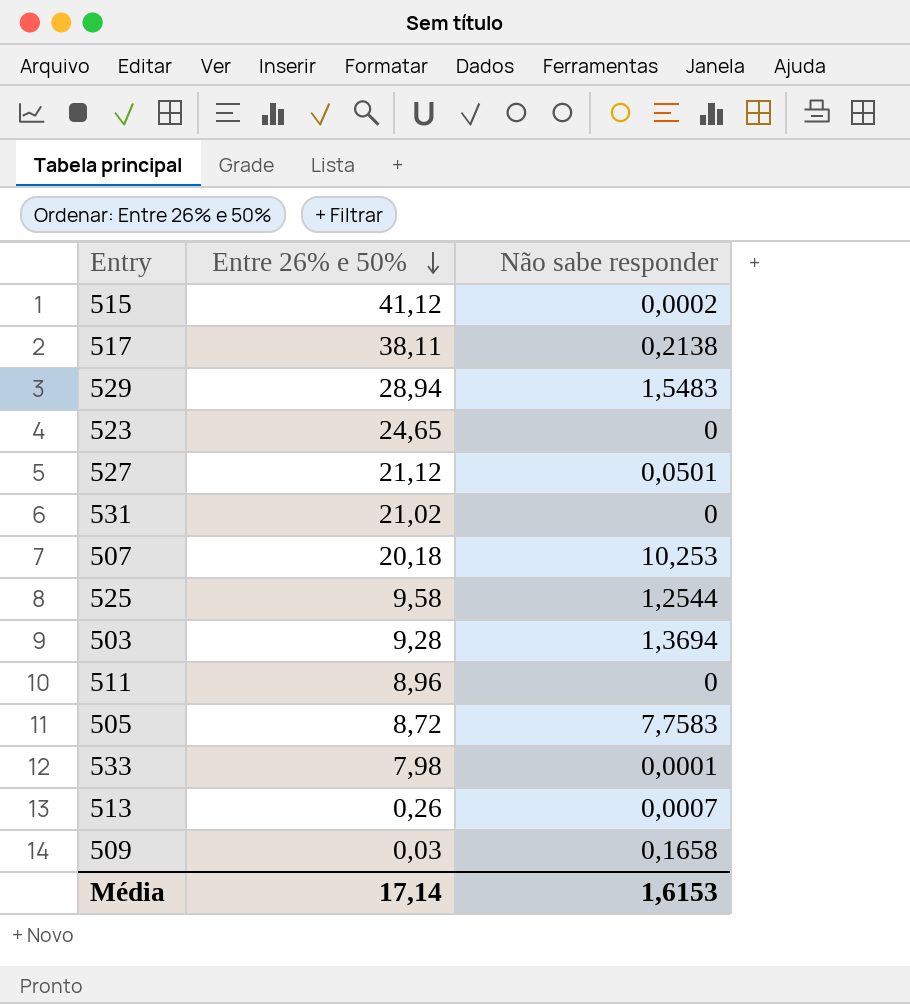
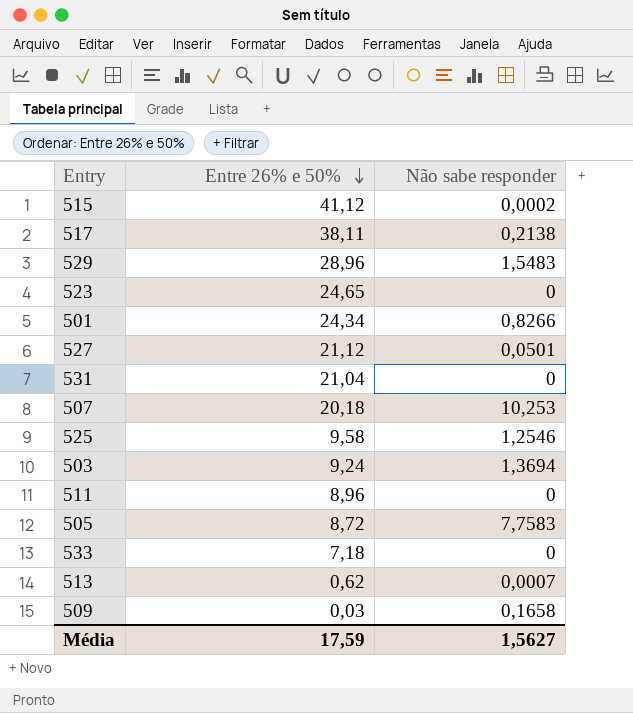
529 | Entre 26% e 50%: 28,94 -> 28,96
row 501: none -> 24,34 | 0,8266
531 | Entre 26% e 50%: 21,02 -> 21,04
525 | Não sabe responder: 1,2544 -> 1,2546
503 | Entre 26% e 50%: 9,28 -> 9,24
533 | Entre 26% e 50%: 7,98 -> 7,18
533 | Não sabe responder: 0,0001 -> 0
513 | Entre 26% e 50%: 0,26 -> 0,62
Média | Entre 26% e 50%: 17,14 -> 17,59
Média | Não sabe responder: 1,6153 -> 1,5627

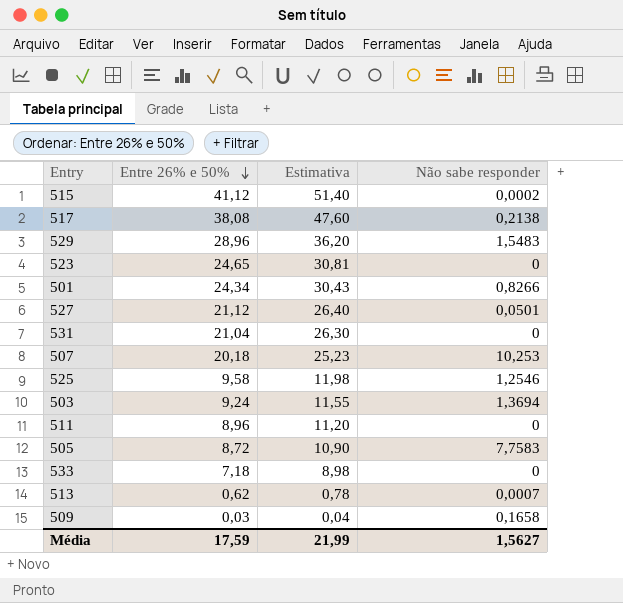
column Estimativa | formula: none -> [Entre 26% e 50%] * 1,25
517 | Entre 26% e 50%: 38,11 -> 38,08

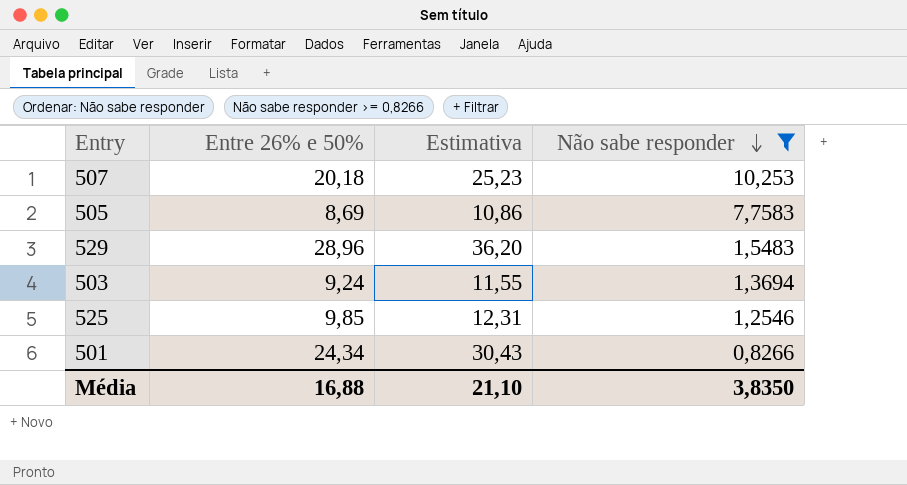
filter: none -> Não sabe responder >= 0,8266
row order: Entre 26% e 50% descending -> Não sabe responder descending
505 | Entre 26% e 50%: 8,72 -> 8,69
505 | Estimativa: 10,90 -> 10,86
525 | Entre 26% e 50%: 9,58 -> 9,85
525 | Estimativa: 11,98 -> 12,31
Média | Entre 26% e 50%: 17,59 -> 16,88
Média | Estimativa: 21,99 -> 21,10
Média | Não sabe responder: 1,5627 -> 3,8350

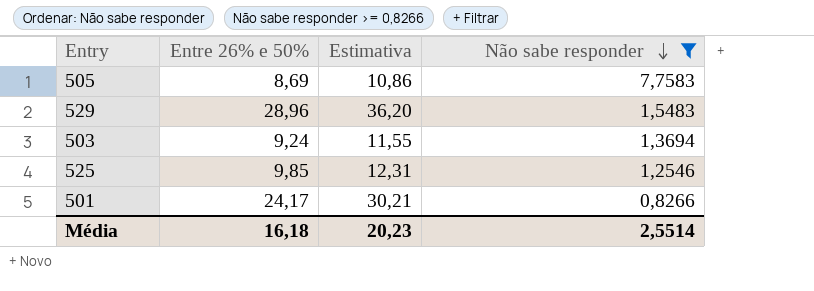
row 507: 20,18 | 25,23 | 10,253 -> none
501 | Entre 26% e 50%: 24,34 -> 24,17
501 | Estimativa: 30,43 -> 30,21
Média | Entre 26% e 50%: 16,88 -> 16,18
Média | Estimativa: 21,10 -> 20,23
Média | Não sabe responder: 3,8350 -> 2,5514

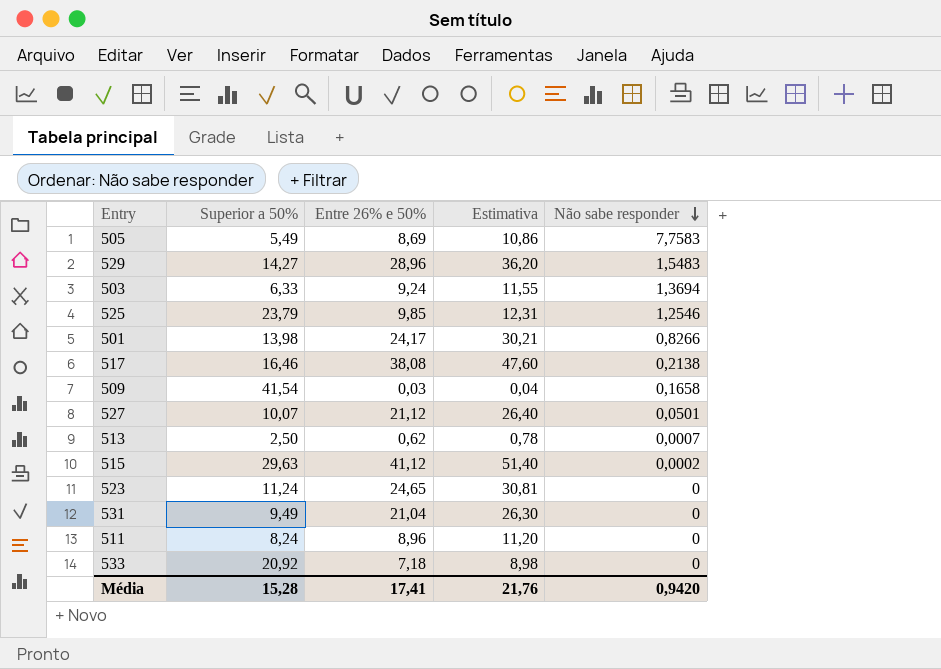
filter: Não sabe responder >= 0,8266 -> none
column Superior a 50% | position: none -> 2
Média | Entre 26% e 50%: 16,18 -> 17,41
Média | Estimativa: 20,23 -> 21,76
Média | Não sabe responder: 2,5514 -> 0,9420

